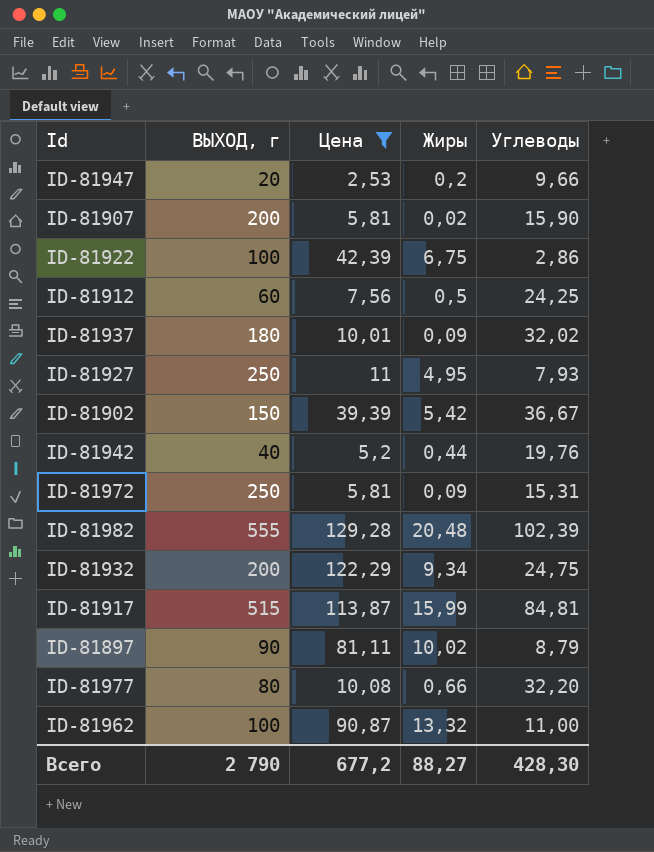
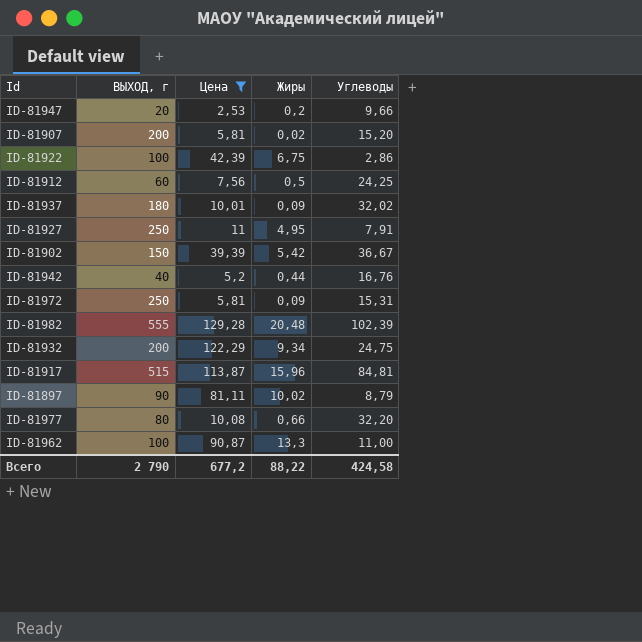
ID-81907 | Углеводы: 15,90 -> 15,20
ID-81927 | Углеводы: 7,93 -> 7,91
ID-81942 | Углеводы: 19,76 -> 16,76
ID-81917 | Жиры: 15,99 -> 15,96
ID-81962 | Жиры: 13,32 -> 13,3
Всего | Жиры: 88,27 -> 88,22
Всего | Углеводы: 428,30 -> 424,58

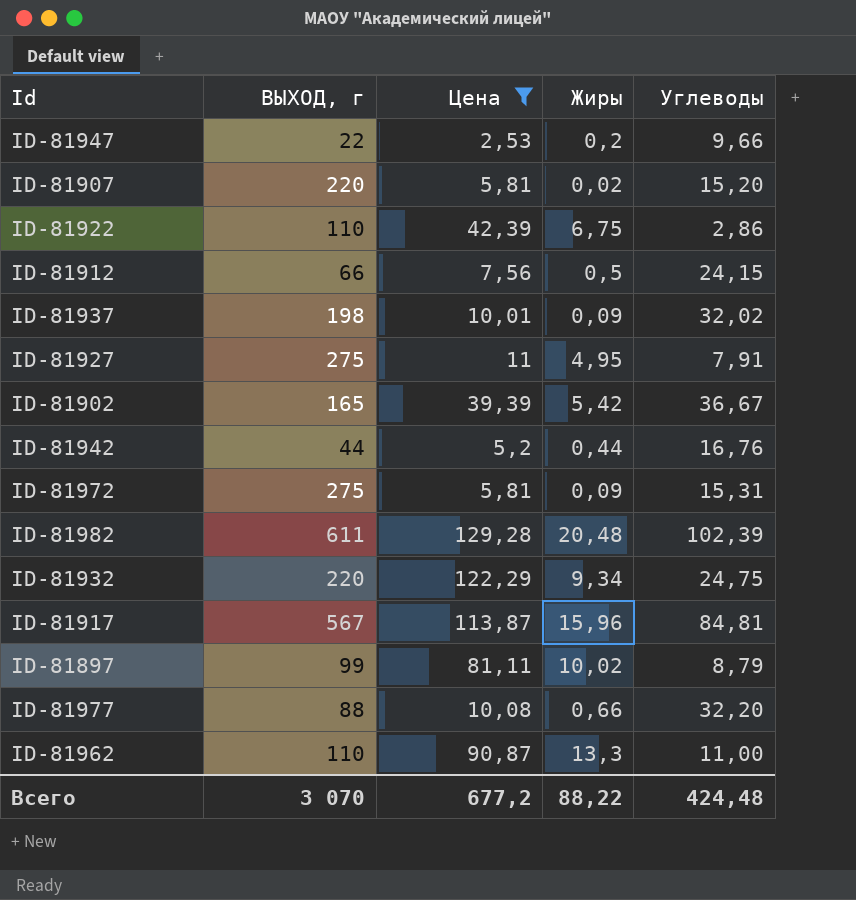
ID-81947 | ВЫХОД, г: 20 -> 22
ID-81907 | ВЫХОД, г: 200 -> 220
ID-81922 | ВЫХОД, г: 100 -> 110
ID-81912 | ВЫХОД, г: 60 -> 66
ID-81912 | Углеводы: 24,25 -> 24,15
ID-81937 | ВЫХОД, г: 180 -> 198
ID-81927 | ВЫХОД, г: 250 -> 275
ID-81902 | ВЫХОД, г: 150 -> 165
ID-81942 | ВЫХОД, г: 40 -> 44
ID-81972 | ВЫХОД, г: 250 -> 275
ID-81982 | ВЫХОД, г: 555 -> 611
ID-81932 | ВЫХОД, г: 200 -> 220
ID-81917 | ВЫХОД, г: 515 -> 567
ID-81897 | ВЫХОД, г: 90 -> 99
ID-81977 | ВЫХОД, г: 80 -> 88
ID-81962 | ВЫХОД, г: 100 -> 110
Всего | ВЫХОД, г: 2 790 -> 3 070
Всего | Углеводы: 424,58 -> 424,48

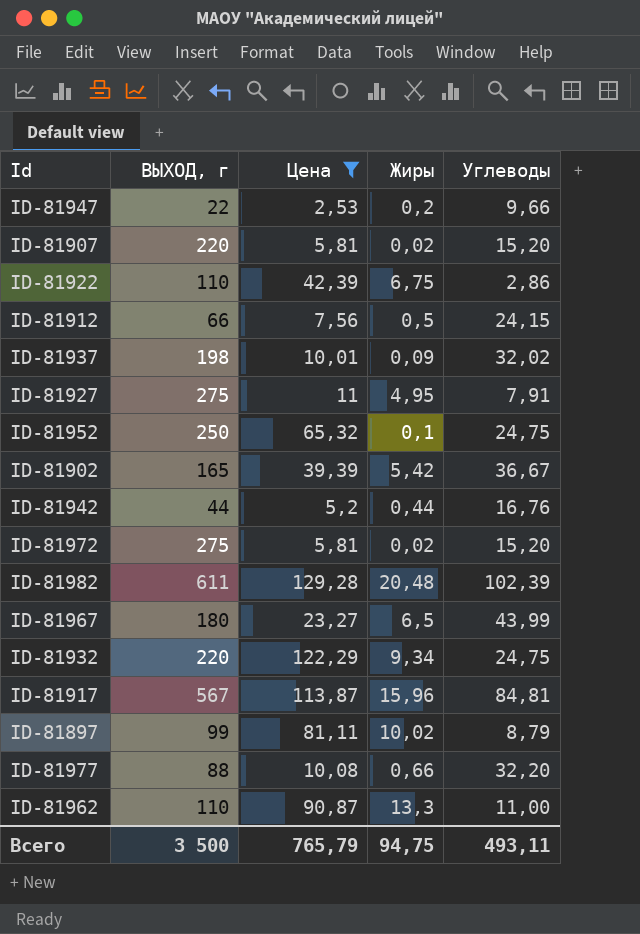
row ID-81952: none -> 250 | 65,32 | 0,1 | 24,75
ID-81972 | Жиры: 0,09 -> 0,02
ID-81972 | Углеводы: 15,31 -> 15,20
row ID-81967: none -> 180 | 23,27 | 6,5 | 43,99
Всего | ВЫХОД, г: 3 070 -> 3 500
Всего | Цена: 677,2 -> 765,79
Всего | Жиры: 88,22 -> 94,75
Всего | Углеводы: 424,48 -> 493,11

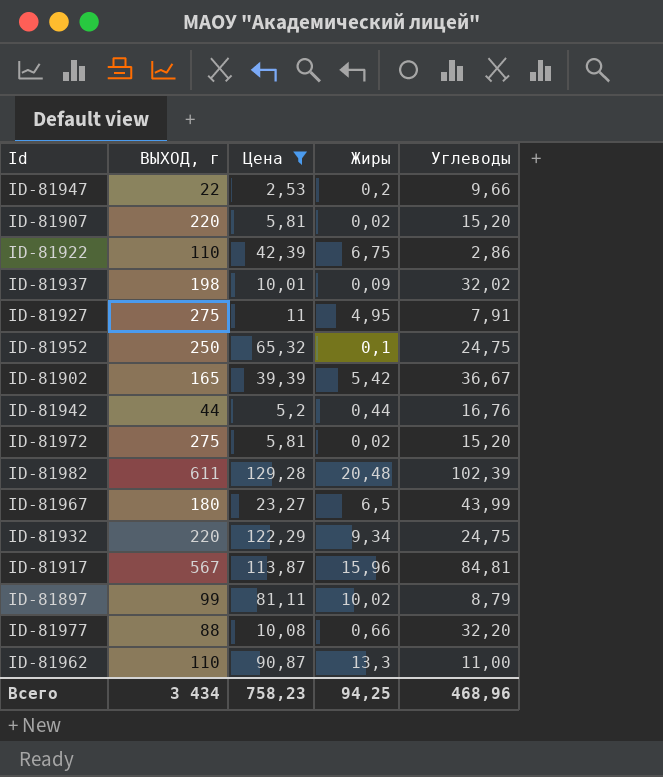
row ID-81912: 66 | 7,56 | 0,5 | 24,15 -> none
Всего | ВЫХОД, г: 3 500 -> 3 434
Всего | Цена: 765,79 -> 758,23
Всего | Жиры: 94,75 -> 94,25
Всего | Углеводы: 493,11 -> 468,96

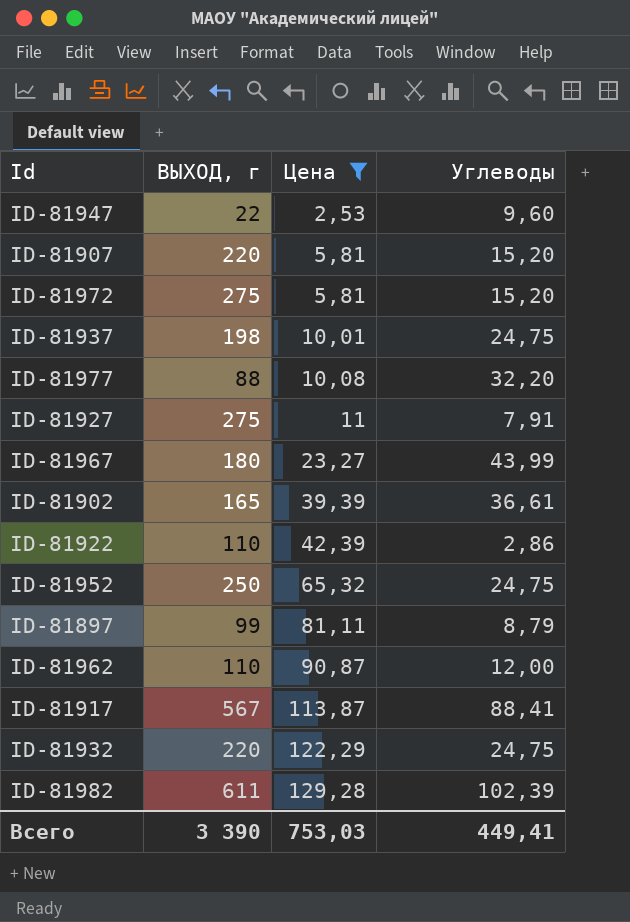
row order: none -> Цена ascending
column Жиры | position: 4 -> none
row ID-81942: 44 | 5,2 | 0,44 | 16,76 -> none
ID-81947 | Углеводы: 9,66 -> 9,60
ID-81937 | Углеводы: 32,02 -> 24,75
ID-81902 | Углеводы: 36,67 -> 36,61
ID-81962 | Углеводы: 11,00 -> 12,00
ID-81917 | Углеводы: 84,81 -> 88,41
Всего | ВЫХОД, г: 3 434 -> 3 390
Всего | Цена: 758,23 -> 753,03
Всего | Углеводы: 468,96 -> 449,41

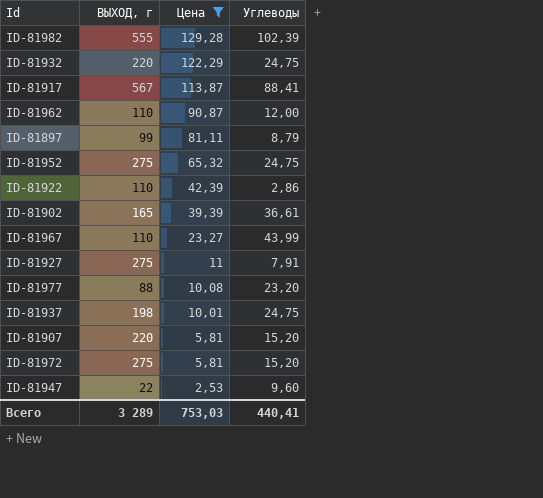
row order: Цена ascending -> Цена descending
ID-81982 | ВЫХОД, г: 611 -> 555
ID-81952 | ВЫХОД, г: 250 -> 275
ID-81967 | ВЫХОД, г: 180 -> 110
ID-81977 | Углеводы: 32,20 -> 23,20
Всего | ВЫХОД, г: 3 390 -> 3 289
Всего | Углеводы: 449,41 -> 440,41

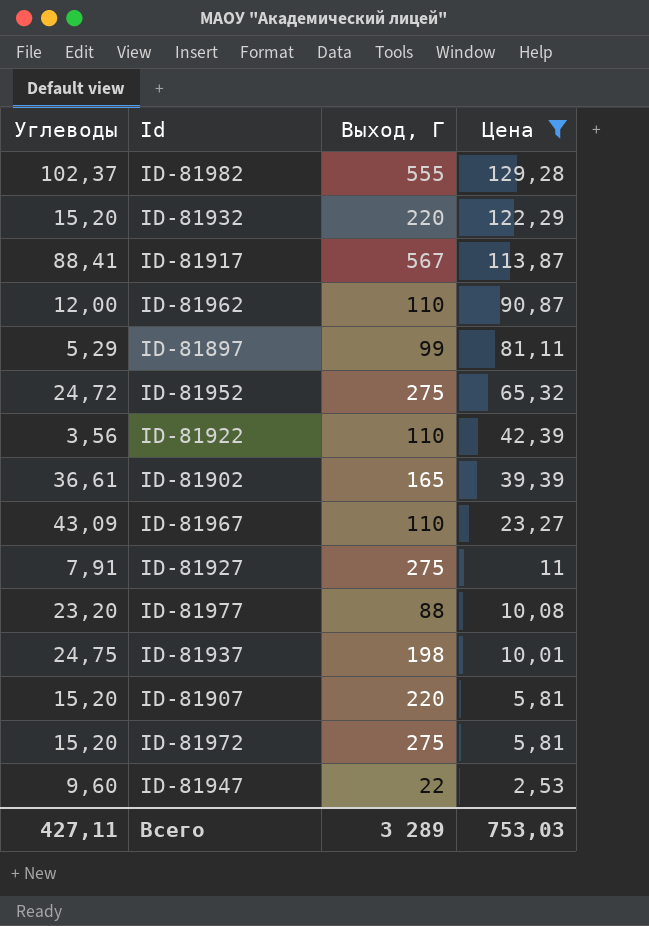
column Углеводы | position: 4 -> 1
column name: ВЫХОД, г -> Выход, Г
ID-81982 | Углеводы: 102,39 -> 102,37
ID-81932 | Углеводы: 24,75 -> 15,20
ID-81897 | Углеводы: 8,79 -> 5,29
ID-81952 | Углеводы: 24,75 -> 24,72
ID-81922 | Углеводы: 2,86 -> 3,56
ID-81967 | Углеводы: 43,99 -> 43,09
Всего | Углеводы: 440,41 -> 427,11

